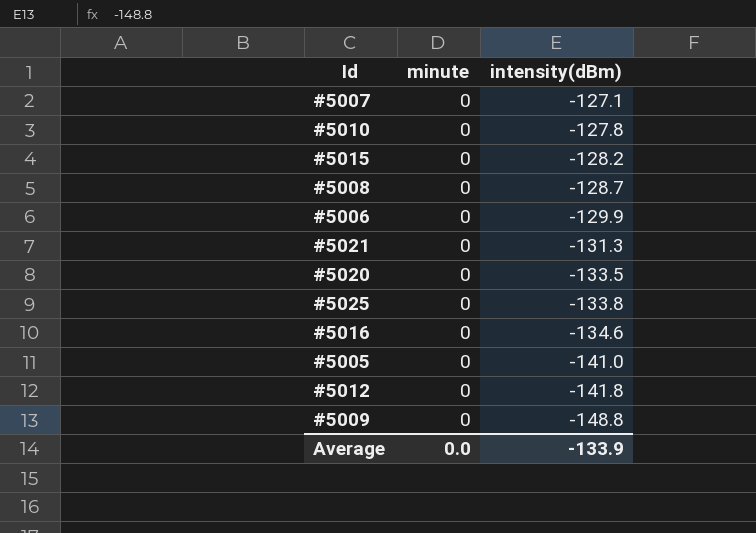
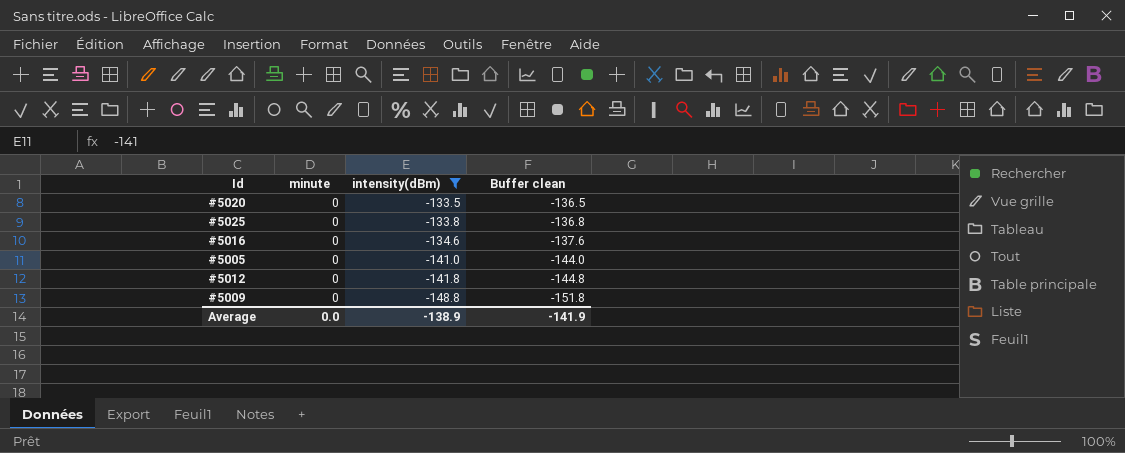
filter: none -> intensity(dBm) <= -133.5
column Buffer clean | formula: none -> [intensity(dBm)] - 3
Average | intensity(dBm): -133.9 -> -138.9

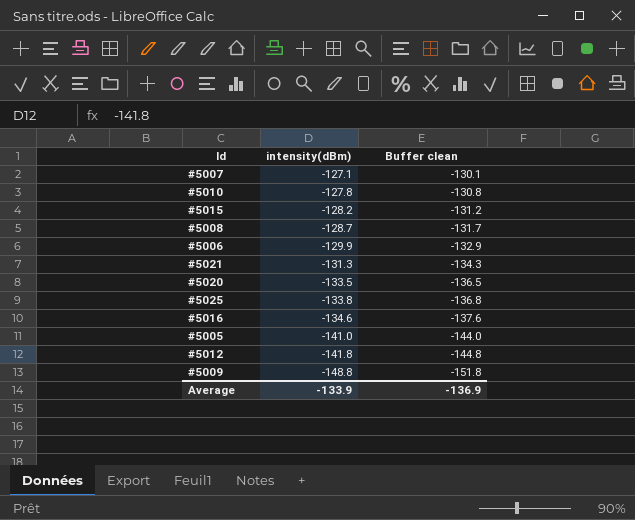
filter: intensity(dBm) <= -133.5 -> none
column minute | position: 2 -> none
Average | intensity(dBm): -138.9 -> -133.9
Average | Buffer clean: -141.9 -> -136.9

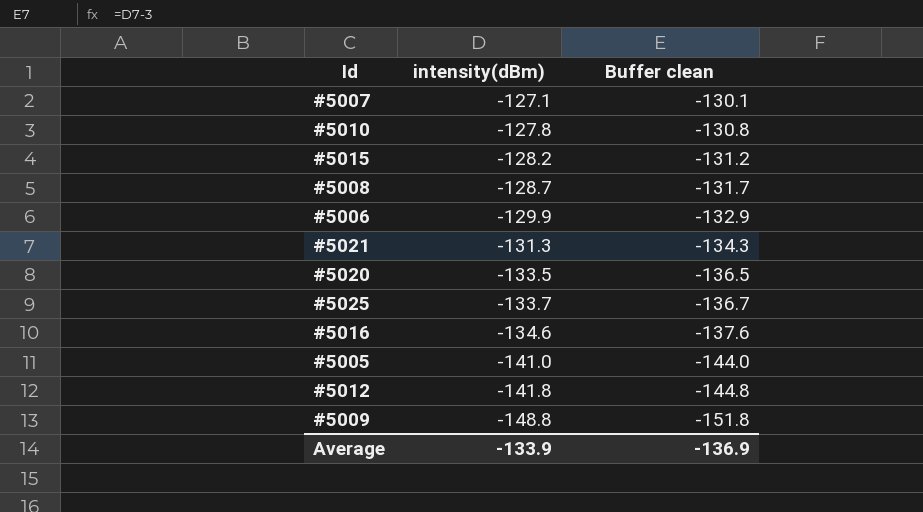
#5025 | intensity(dBm): -133.8 -> -133.7
#5025 | Buffer clean: -136.8 -> -136.7

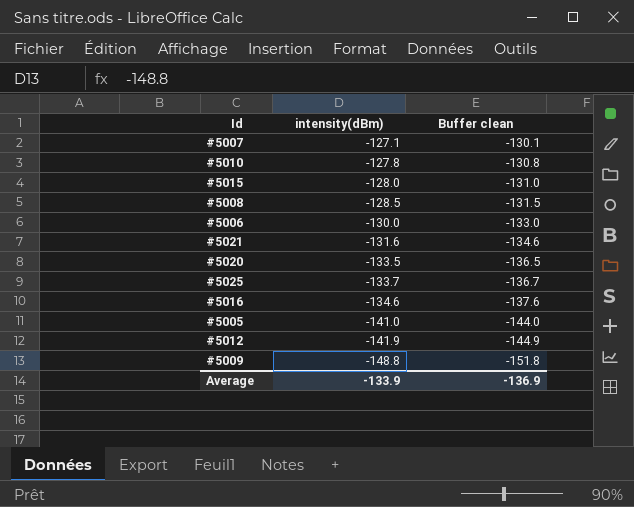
#5015 | intensity(dBm): -128.2 -> -128.0
#5015 | Buffer clean: -131.2 -> -131.0
#5008 | intensity(dBm): -128.7 -> -128.5
#5008 | Buffer clean: -131.7 -> -131.5
#5006 | intensity(dBm): -129.9 -> -130.0
#5006 | Buffer clean: -132.9 -> -133.0
#5021 | intensity(dBm): -131.3 -> -131.6
#5021 | Buffer clean: -134.3 -> -134.6
#5012 | intensity(dBm): -141.8 -> -141.9
#5012 | Buffer clean: -144.8 -> -144.9

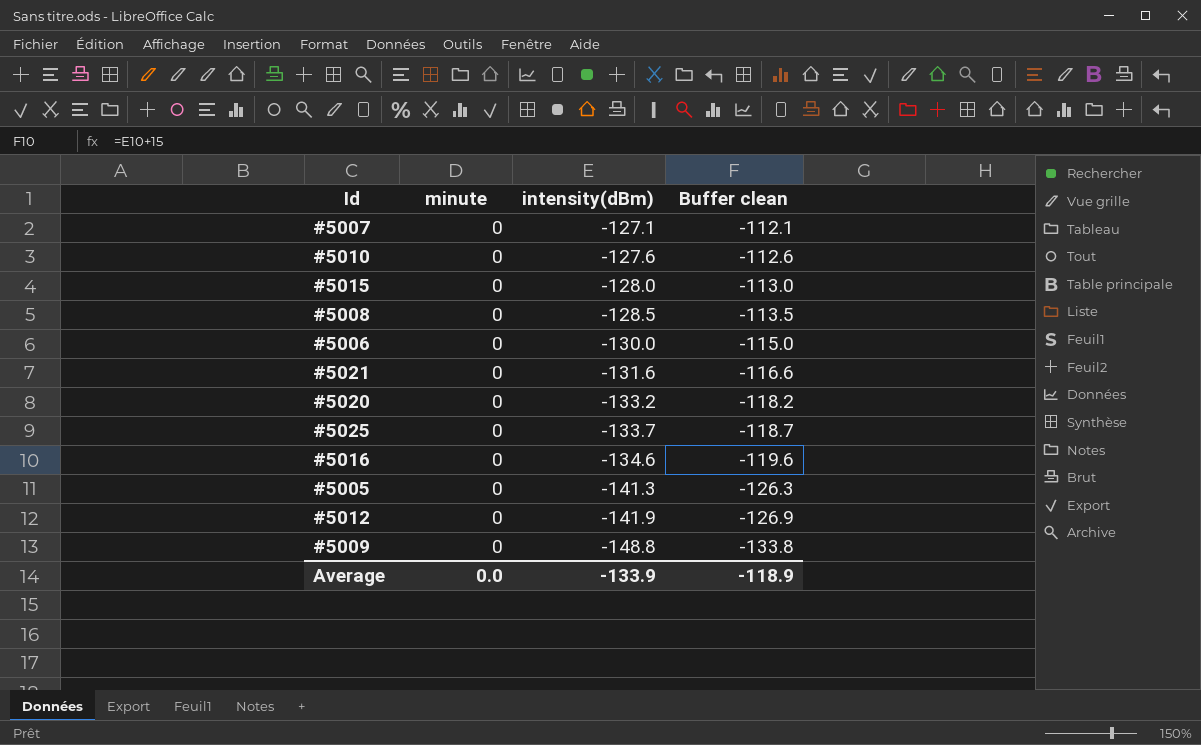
column minute | position: none -> 2
column Buffer clean | formula: [intensity(dBm)] - 3 -> [intensity(dBm)] + 15
#5010 | intensity(dBm): -127.8 -> -127.6
#5020 | intensity(dBm): -133.5 -> -133.2
#5005 | intensity(dBm): -141.0 -> -141.3
Average | Buffer clean: -136.9 -> -118.9

